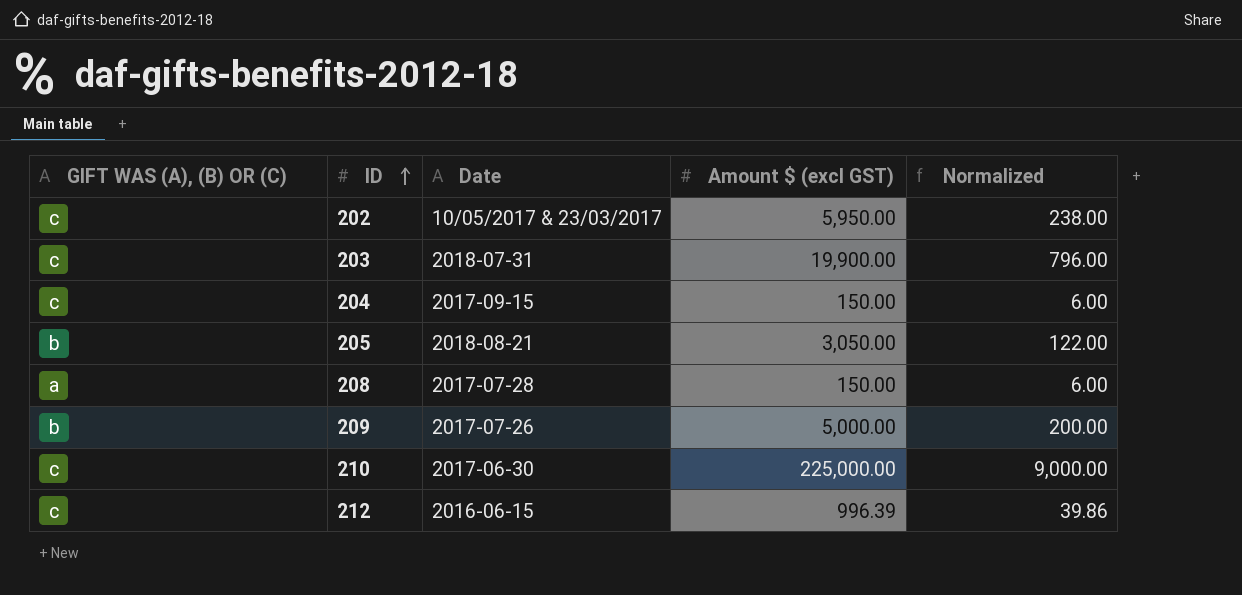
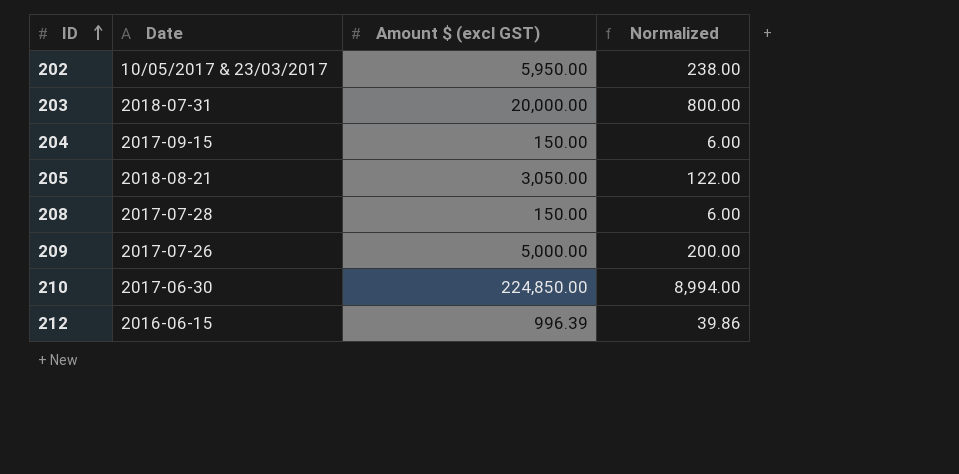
column GIFT WAS (A), (B) OR (C) | position: 1 -> none
203 | Amount $ (excl GST): 19,900.00 -> 20,000.00
203 | Normalized: 796.00 -> 800.00
210 | Amount $ (excl GST): 225,000.00 -> 224,850.00
210 | Normalized: 9,000.00 -> 8,994.00

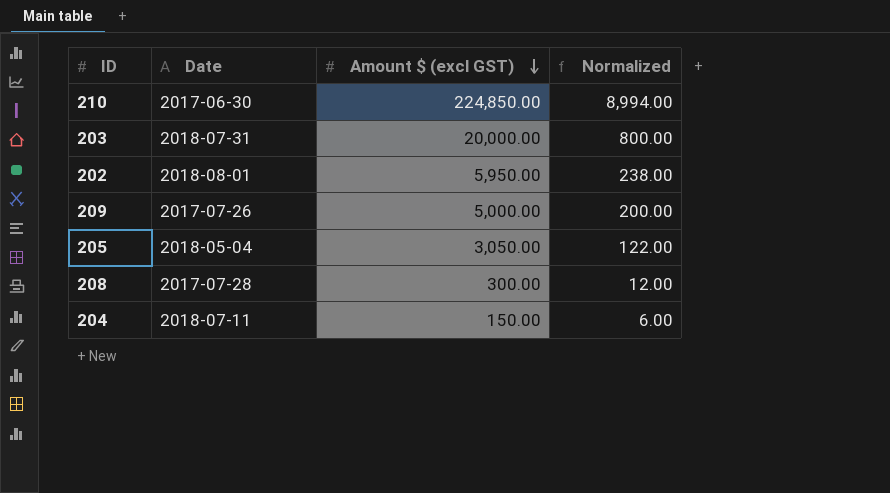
row order: ID ascending -> Amount $ (excl GST) descending
row 212: 2016-06-15 | 996.39 | 39.86 -> none
202 | Date: 10/05/2017 & 23/03/2017 -> 2018-08-01
205 | Date: 2018-08-21 -> 2018-05-04
208 | Amount $ (excl GST): 150.00 -> 300.00
208 | Normalized: 6.00 -> 12.00
204 | Date: 2017-09-15 -> 2018-07-11

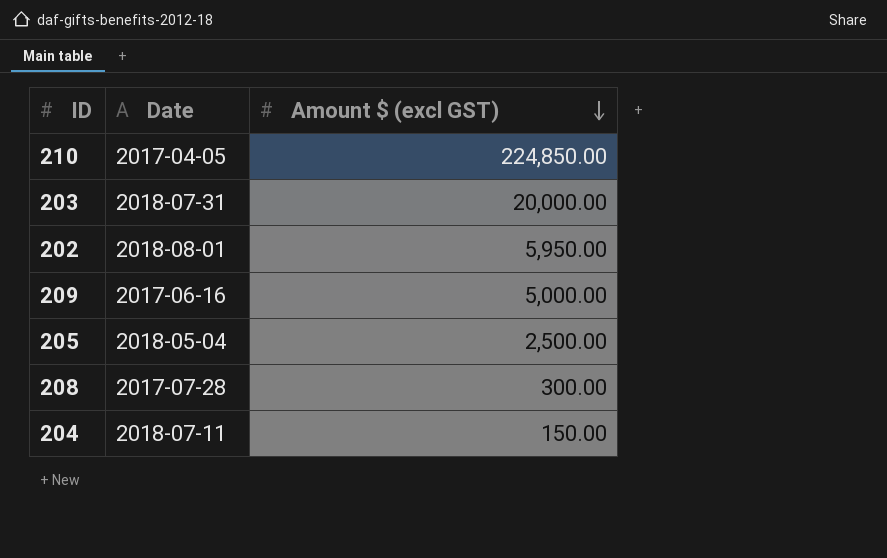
column Normalized | formula: [Amount $ (excl GST)] * 0.04 -> none
210 | Date: 2017-06-30 -> 2017-04-05
209 | Date: 2017-07-26 -> 2017-06-16
205 | Amount $ (excl GST): 3,050.00 -> 2,500.00

